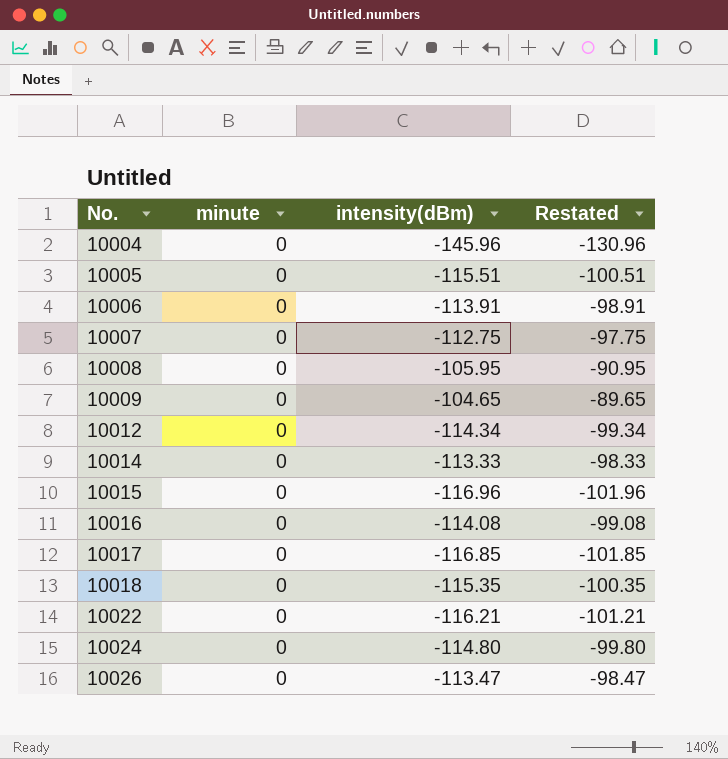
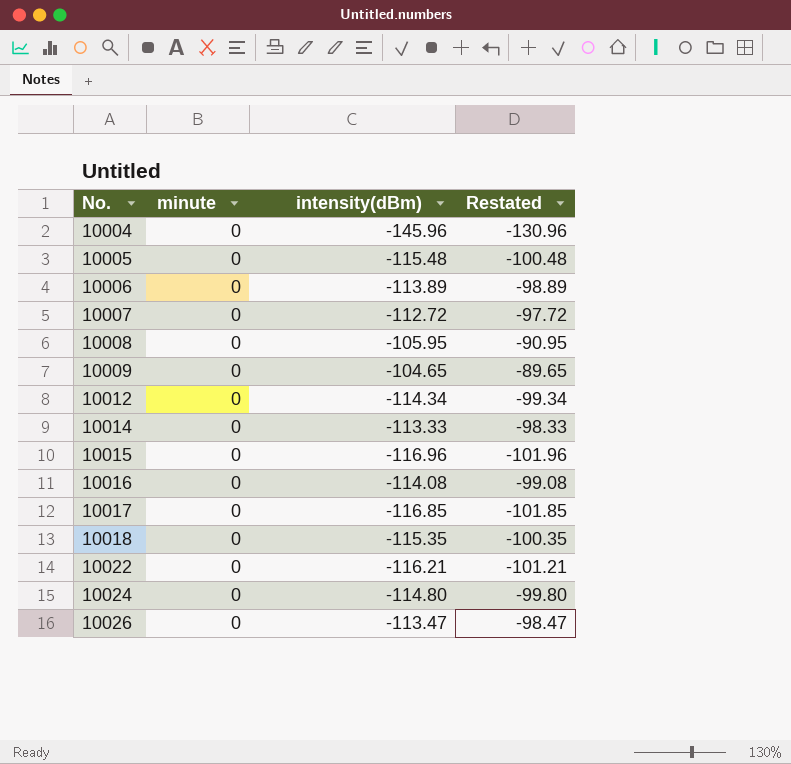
10005 | intensity(dBm): -115.51 -> -115.48
10005 | Restated: -100.51 -> -100.48
10006 | intensity(dBm): -113.91 -> -113.89
10006 | Restated: -98.91 -> -98.89
10007 | intensity(dBm): -112.75 -> -112.72
10007 | Restated: -97.75 -> -97.72

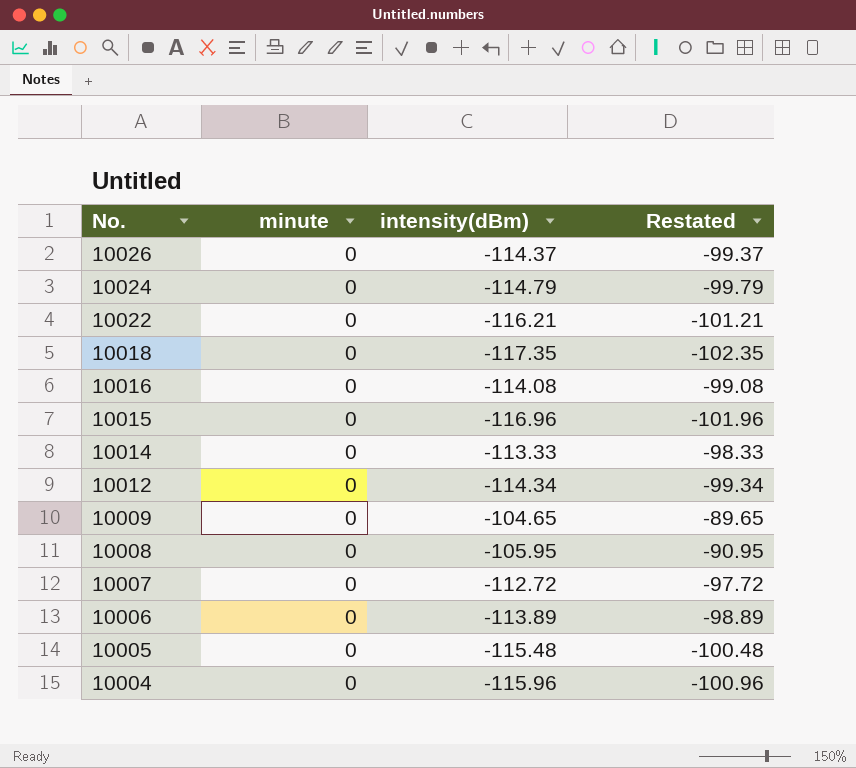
row order: No. ascending -> No. descending
row 10017: 0 | -116.85 | -101.85 -> none
10026 | intensity(dBm): -113.47 -> -114.37
10026 | Restated: -98.47 -> -99.37
10024 | intensity(dBm): -114.80 -> -114.79
10024 | Restated: -99.80 -> -99.79
10018 | intensity(dBm): -115.35 -> -117.35
10018 | Restated: -100.35 -> -102.35
10004 | intensity(dBm): -145.96 -> -115.96
10004 | Restated: -130.96 -> -100.96

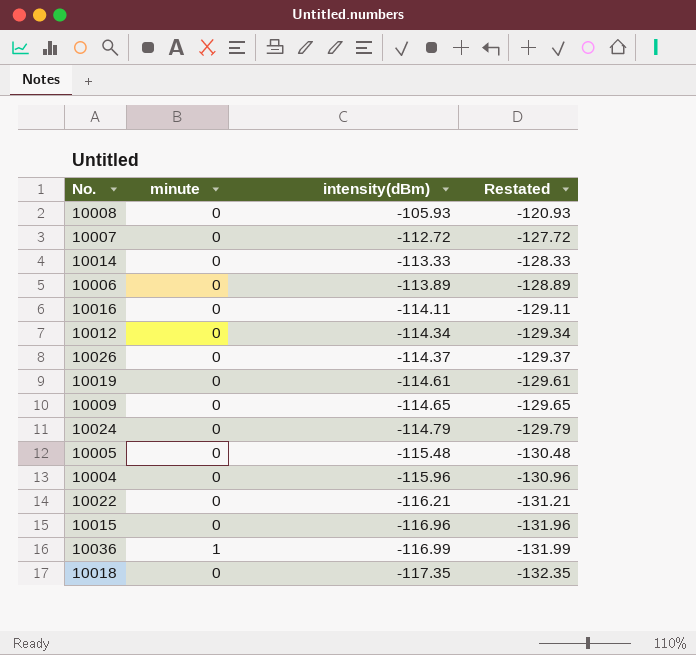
row order: No. descending -> intensity(dBm) descending
column Restated | formula: [intensity(dBm)] + 15 -> [intensity(dBm)] - 15
10008 | intensity(dBm): -105.95 -> -105.93
10016 | intensity(dBm): -114.08 -> -114.11
row 10019: none -> 0 | -114.61 | -129.61
10009 | intensity(dBm): -104.65 -> -114.65
row 10036: none -> 1 | -116.99 | -131.99

